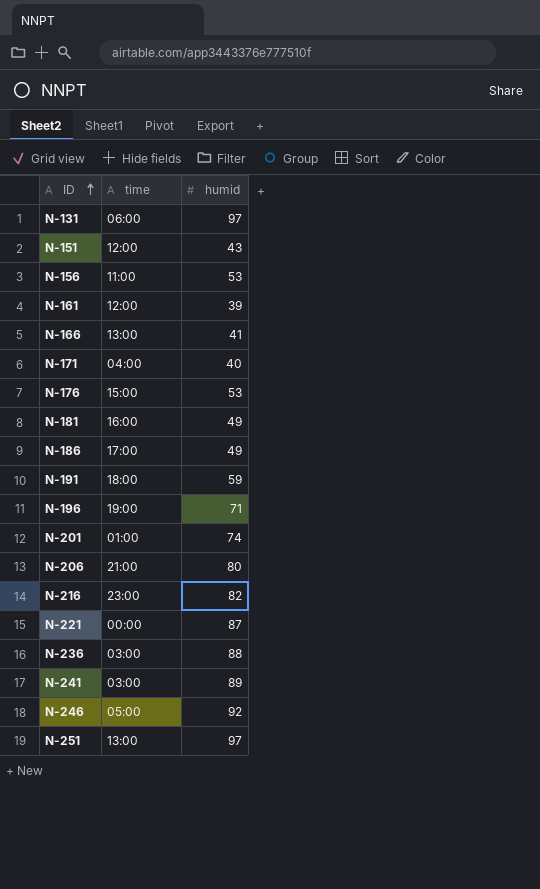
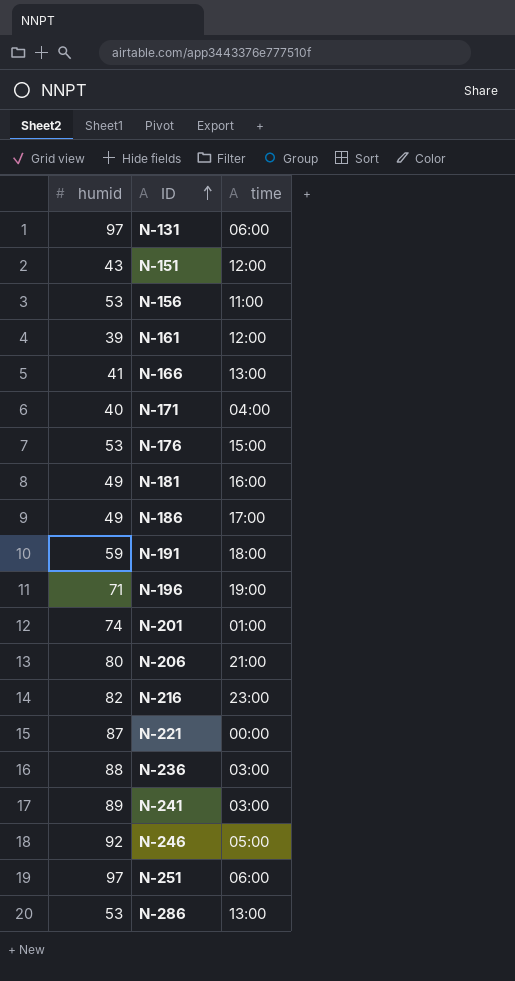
column humid | position: 3 -> 1
N-251 | time: 13:00 -> 06:00
row N-286: none -> 53 | 13:00

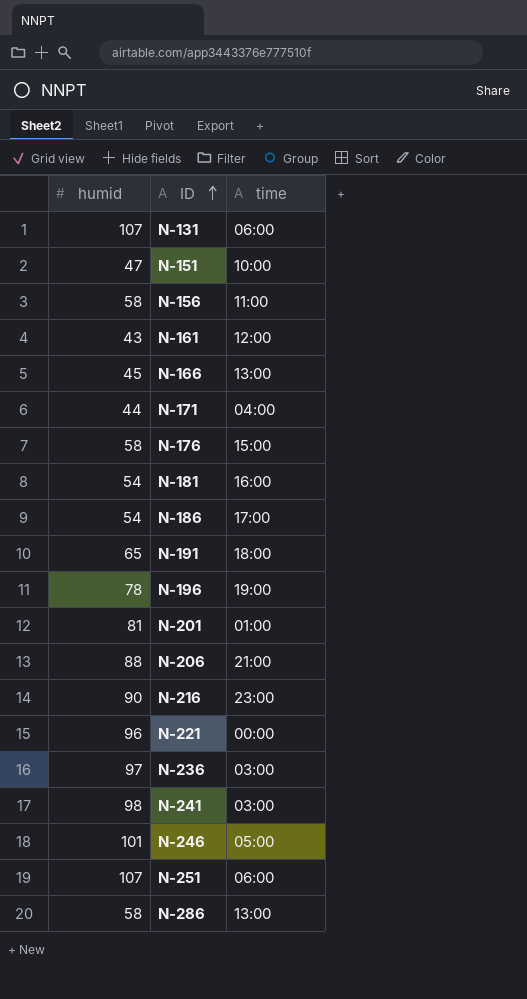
N-131 | humid: 97 -> 107
N-151 | humid: 43 -> 47
N-151 | time: 12:00 -> 10:00
N-156 | humid: 53 -> 58
N-161 | humid: 39 -> 43
N-166 | humid: 41 -> 45
N-171 | humid: 40 -> 44
N-176 | humid: 53 -> 58
N-181 | humid: 49 -> 54
N-186 | humid: 49 -> 54
N-191 | humid: 59 -> 65
N-196 | humid: 71 -> 78
N-201 | humid: 74 -> 81
N-206 | humid: 80 -> 88
N-216 | humid: 82 -> 90
N-221 | humid: 87 -> 96
N-236 | humid: 88 -> 97
N-241 | humid: 89 -> 98
N-246 | humid: 92 -> 101
N-251 | humid: 97 -> 107
N-286 | humid: 53 -> 58

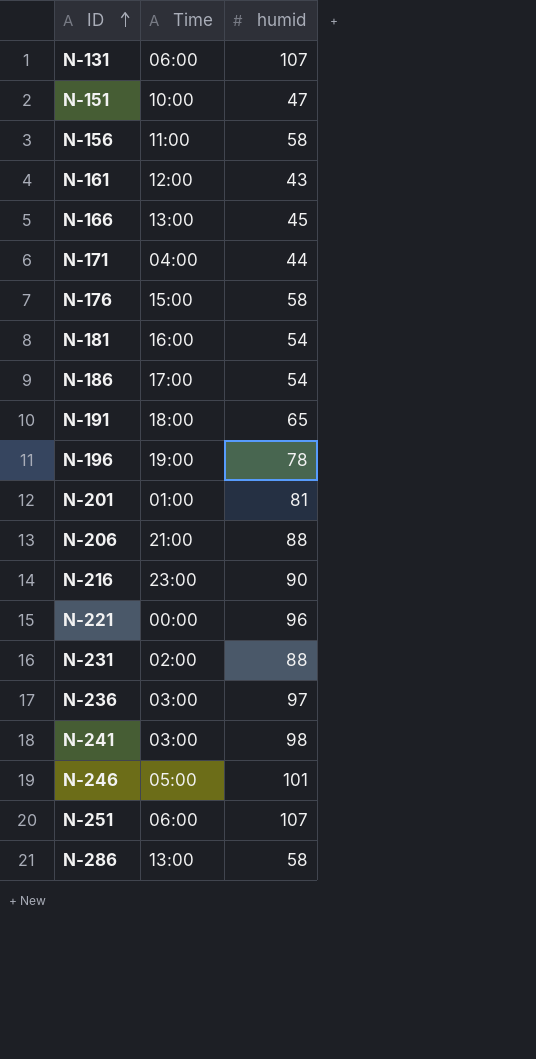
column name: time -> Time
column humid | position: 1 -> 3
row N-231: none -> 02:00 | 88

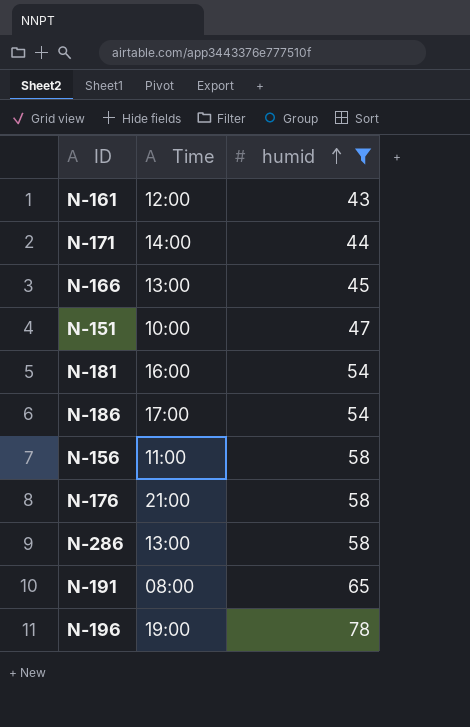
filter: none -> humid <= 78
row order: ID ascending -> humid ascending
N-171 | Time: 04:00 -> 14:00
N-176 | Time: 15:00 -> 21:00
N-191 | Time: 18:00 -> 08:00

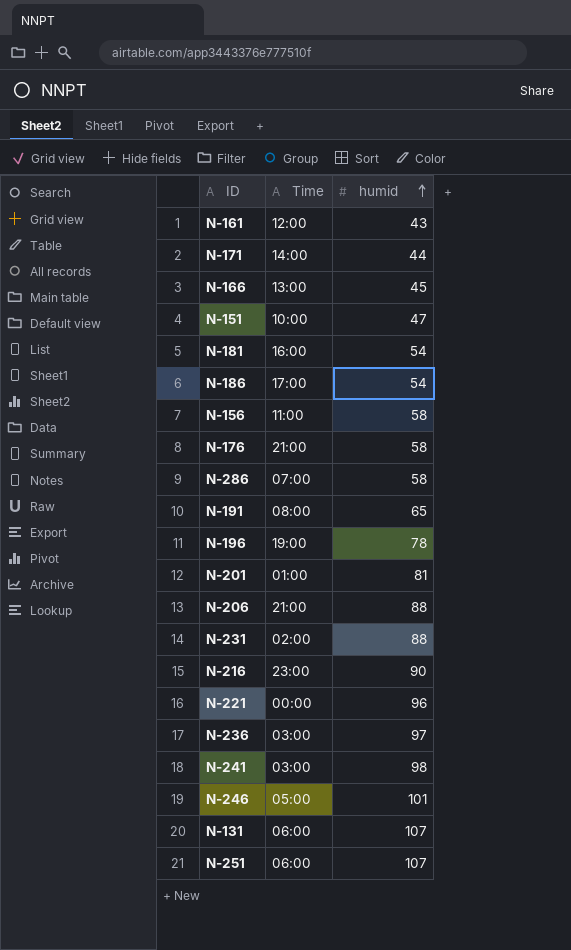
filter: humid <= 78 -> none
N-286 | Time: 13:00 -> 07:00

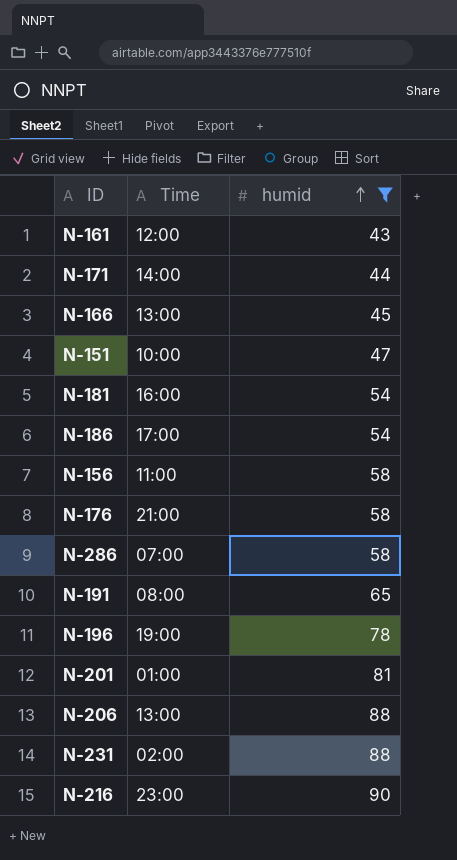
filter: none -> humid <= 90
N-206 | Time: 21:00 -> 13:00

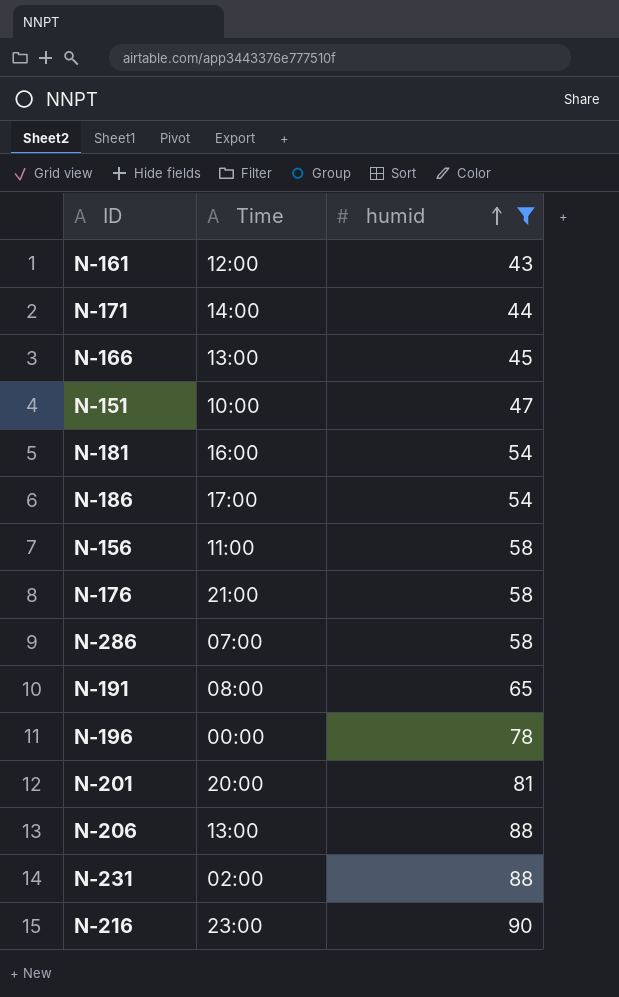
N-196 | Time: 19:00 -> 00:00
N-201 | Time: 01:00 -> 20:00

